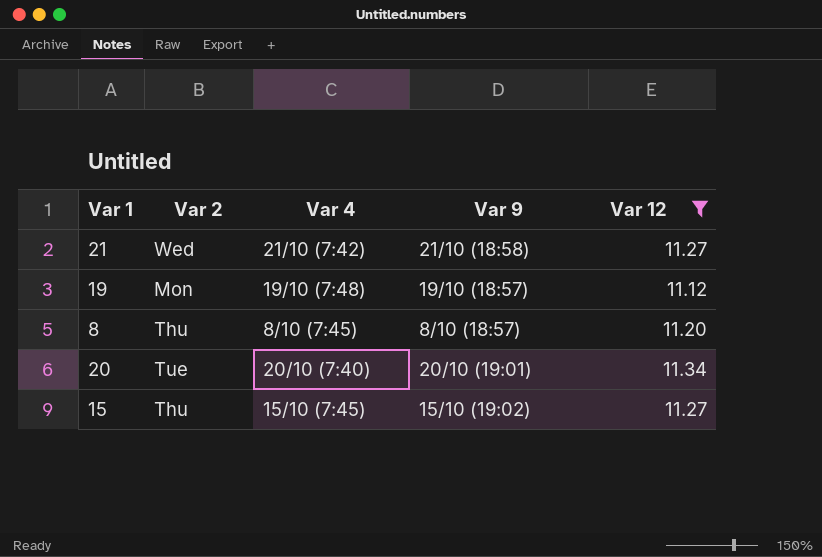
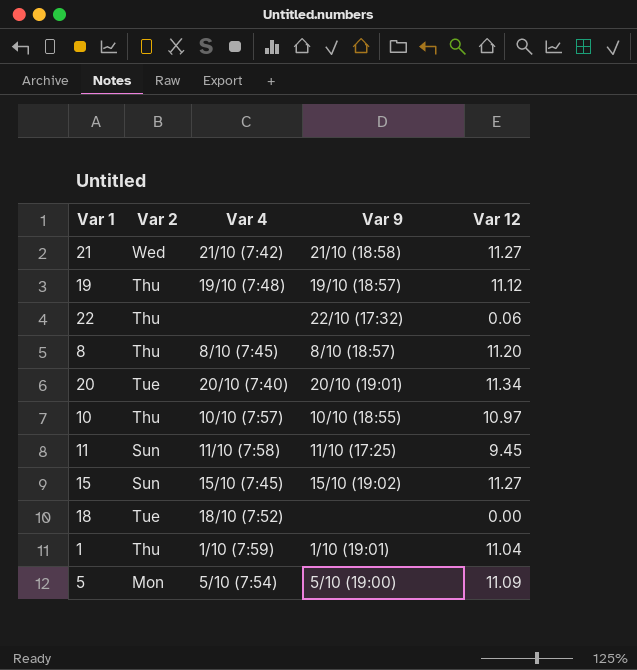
filter: Var 12 >= 11.12 -> none
19 | Var 2: Mon -> Thu
15 | Var 2: Thu -> Sun

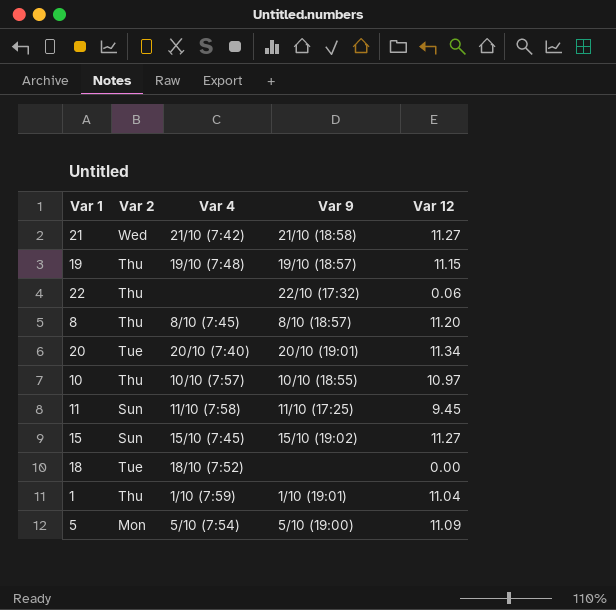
19 | Var 12: 11.12 -> 11.15

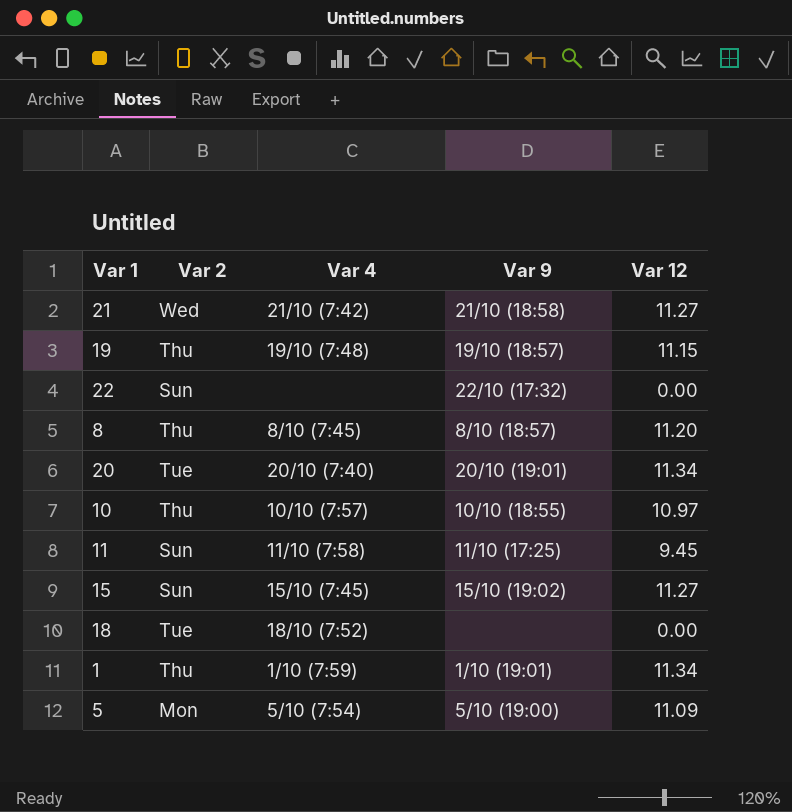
22 | Var 2: Thu -> Sun
22 | Var 12: 0.06 -> 0.00
1 | Var 12: 11.04 -> 11.34

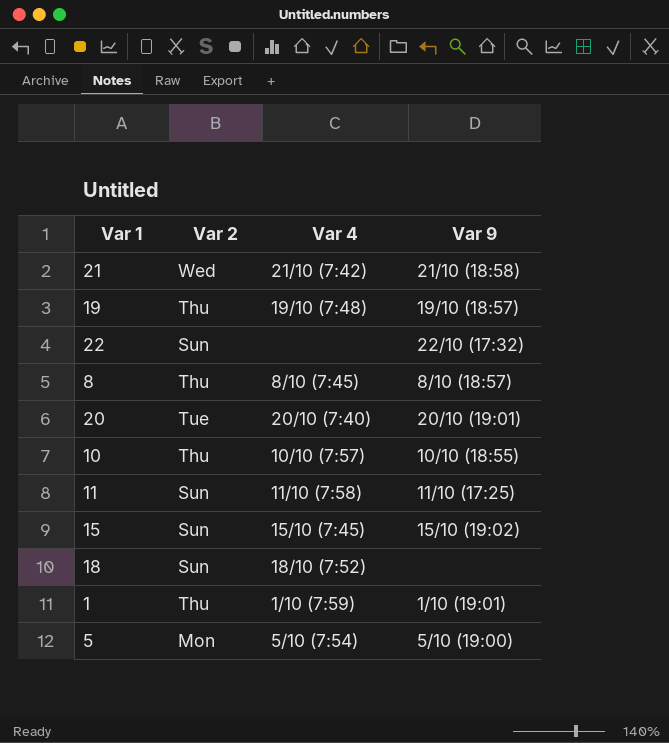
column Var 12 | position: 5 -> none
18 | Var 2: Tue -> Sun

